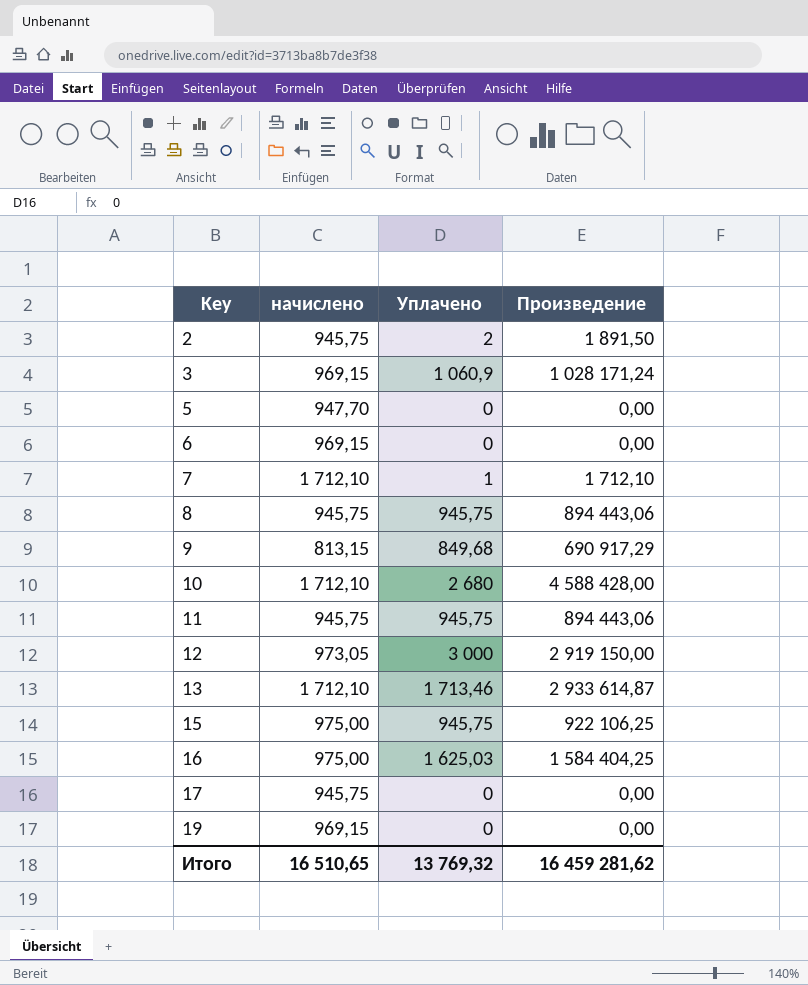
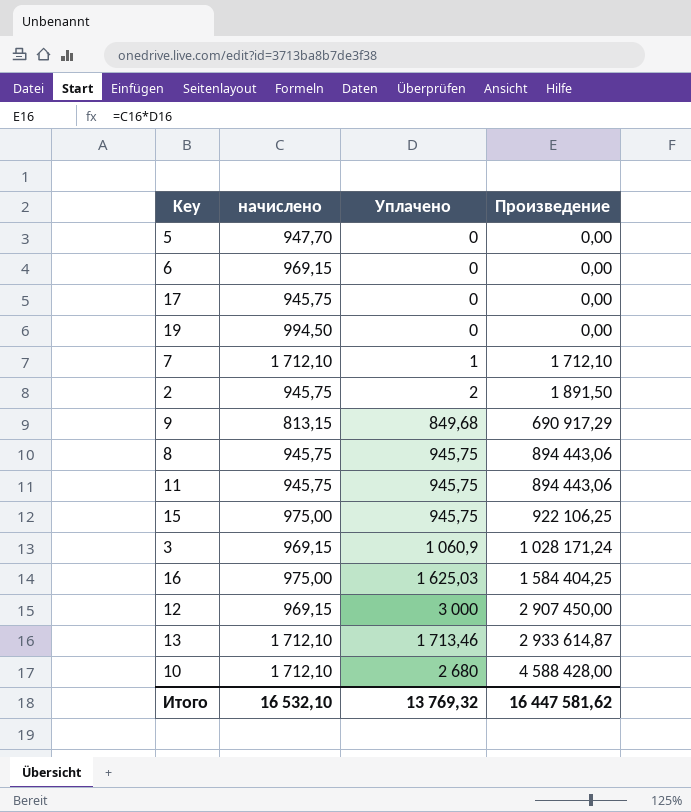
row order: Key ascending -> Произведение ascending
19 | начислено: 969,15 -> 994,50
12 | начислено: 973,05 -> 969,15
12 | Произведение: 2 919 150,00 -> 2 907 450,00
Итого | начислено: 16 510,65 -> 16 532,10
Итого | Произведение: 16 459 281,62 -> 16 447 581,62

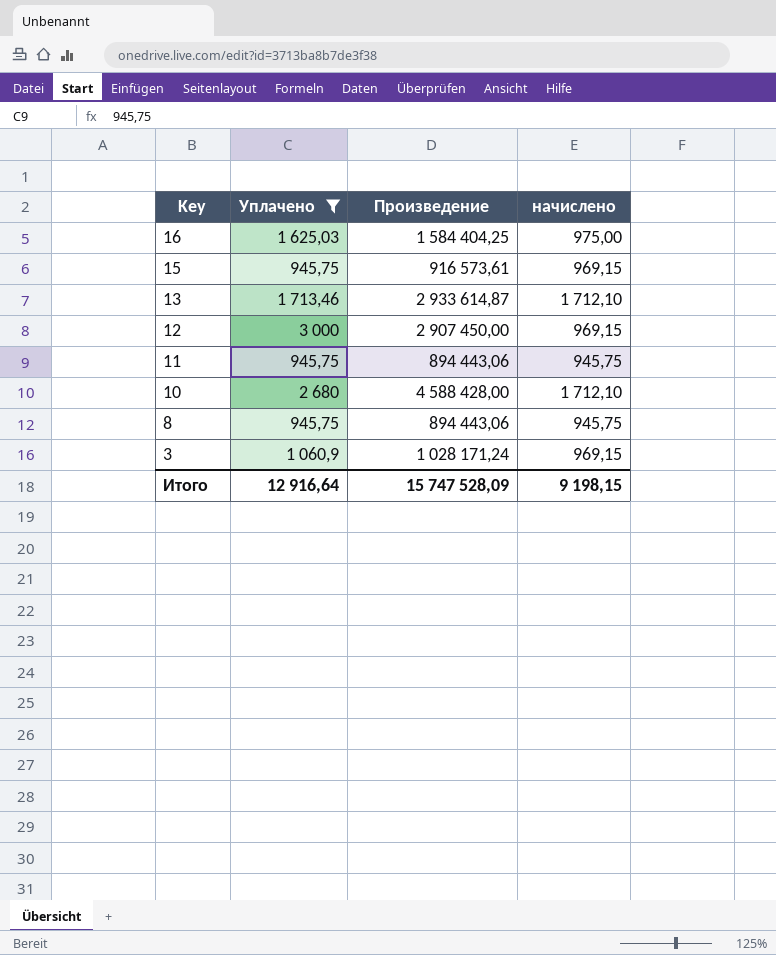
filter: none -> Уплачено >= 945,75
row order: Произведение ascending -> Key descending
column начислено | position: 2 -> 4
15 | Произведение: 922 106,25 -> 916 573,61
15 | начислено: 975,00 -> 969,15
Итого | Уплачено: 13 769,32 -> 12 916,64
Итого | Произведение: 16 447 581,62 -> 15 747 528,09
Итого | начислено: 16 532,10 -> 9 198,15

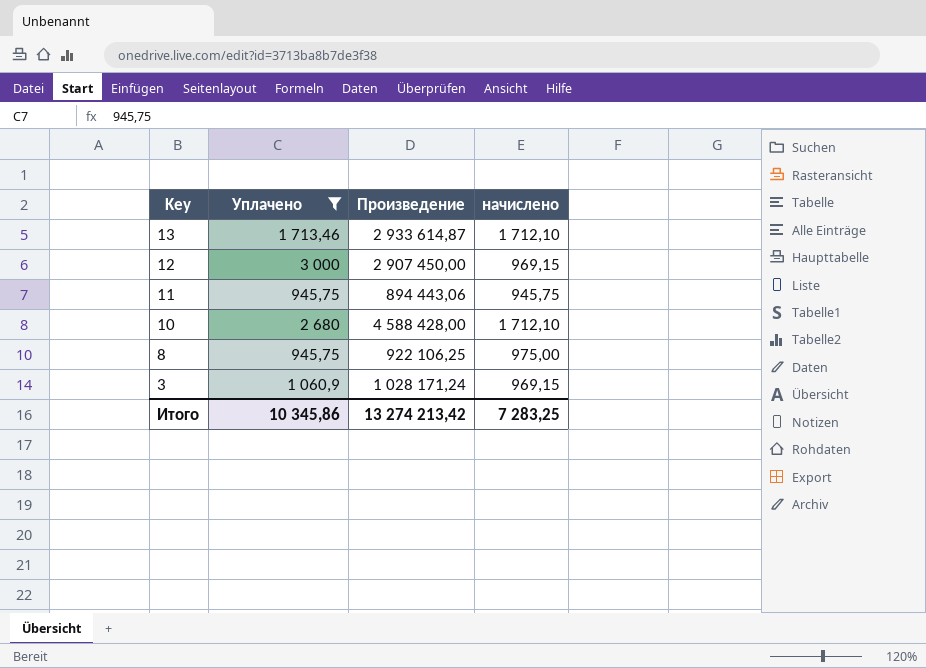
row 16: 1 625,03 | 1 584 404,25 | 975,00 -> none
row 15: 945,75 | 916 573,61 | 969,15 -> none
8 | Произведение: 894 443,06 -> 922 106,25
8 | начислено: 945,75 -> 975,00
Итого | Уплачено: 12 916,64 -> 10 345,86
Итого | Произведение: 15 747 528,09 -> 13 274 213,42
Итого | начислено: 9 198,15 -> 7 283,25

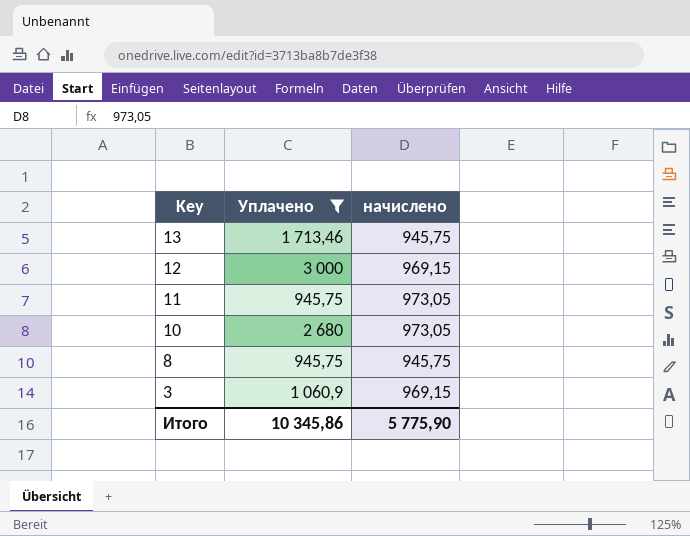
column Произведение | formula: [Уплачено] * [начислено] -> none
13 | начислено: 1 712,10 -> 945,75
11 | начислено: 945,75 -> 973,05
10 | начислено: 1 712,10 -> 973,05
8 | начислено: 975,00 -> 945,75
Итого | начислено: 7 283,25 -> 5 775,90

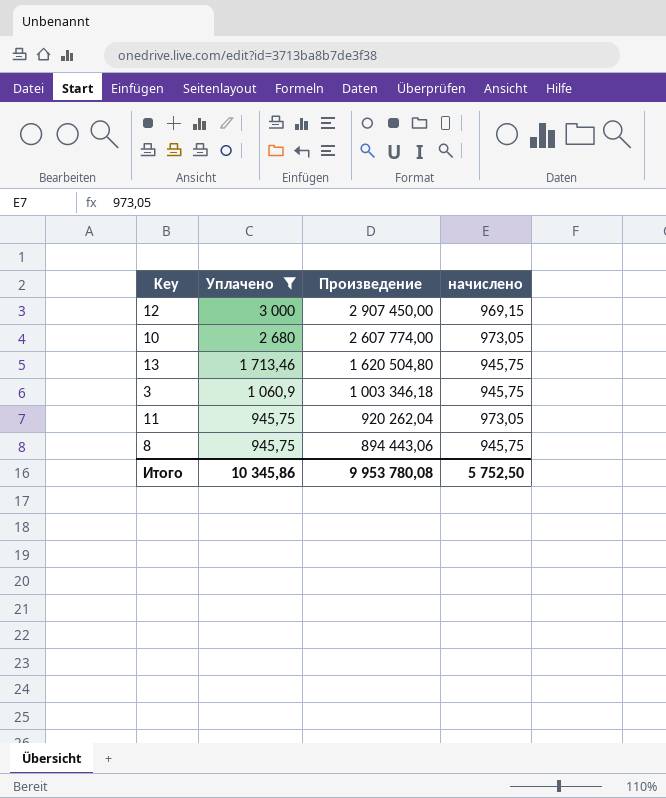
row order: Key descending -> Уплачено descending
column Произведение | formula: none -> [Уплачено] * [начислено]
3 | начислено: 969,15 -> 945,75
Итого | начислено: 5 775,90 -> 5 752,50

